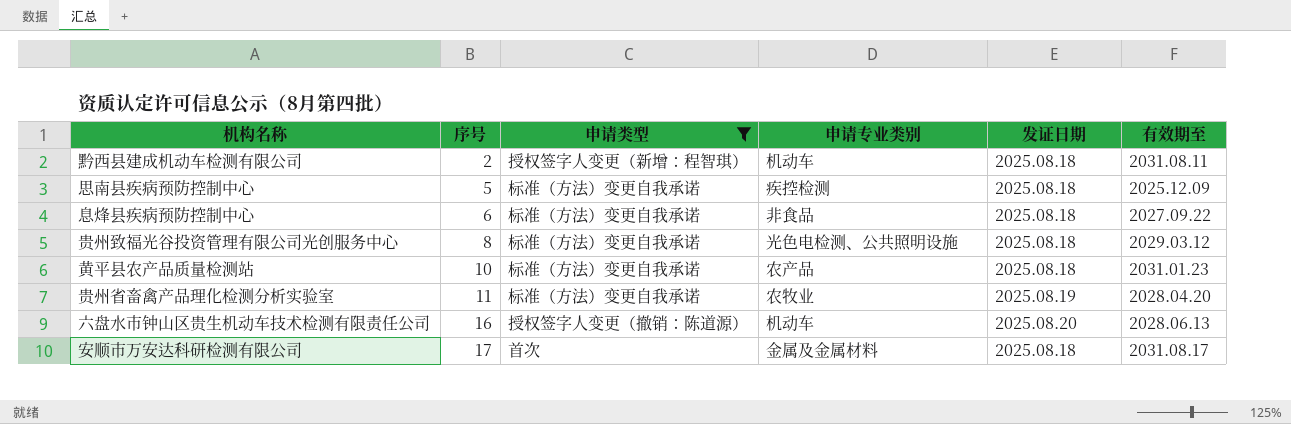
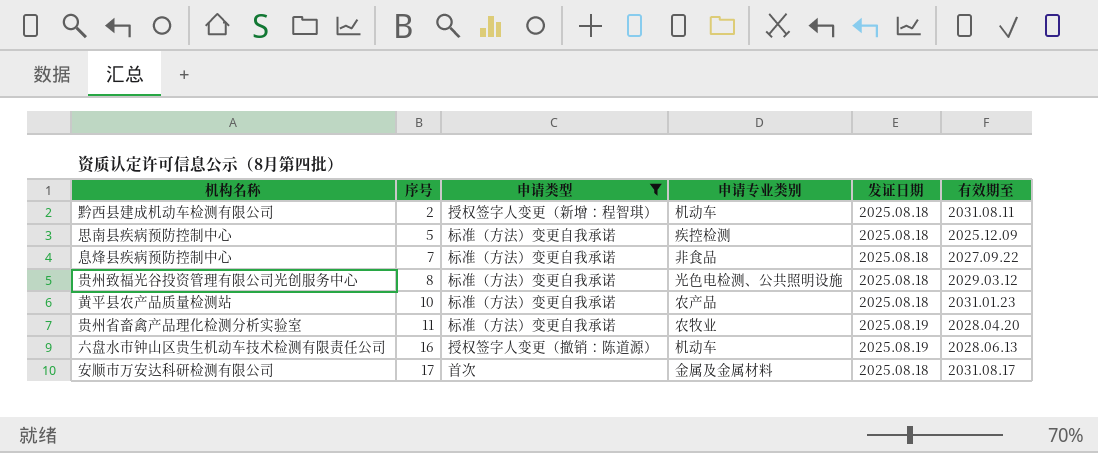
息烽县疾病预防控制中心 | 序号: 6 -> 7
六盘水市钟山区贵生机动车技术检测有限责任公司 | 发证日期: 2025.08.20 -> 2025.08.19

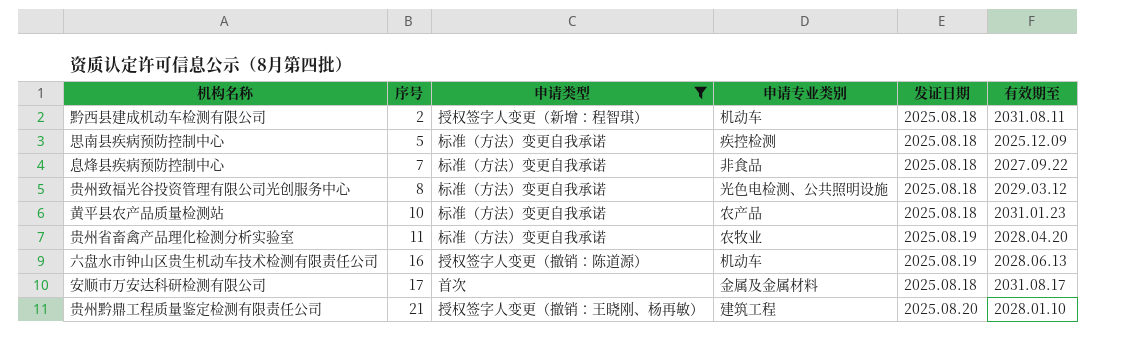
row 贵州黔鼎工程质量鉴定检测有限责任公司: none -> 21 | 授权签字人变更（撤销：王晓刚、杨再敏） | 建筑工程 | 2025.08.20 | 2028.01.10

